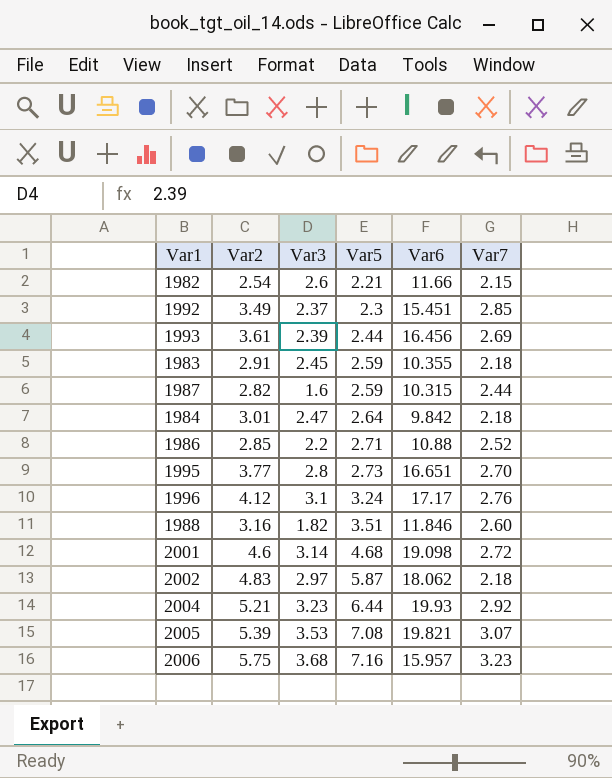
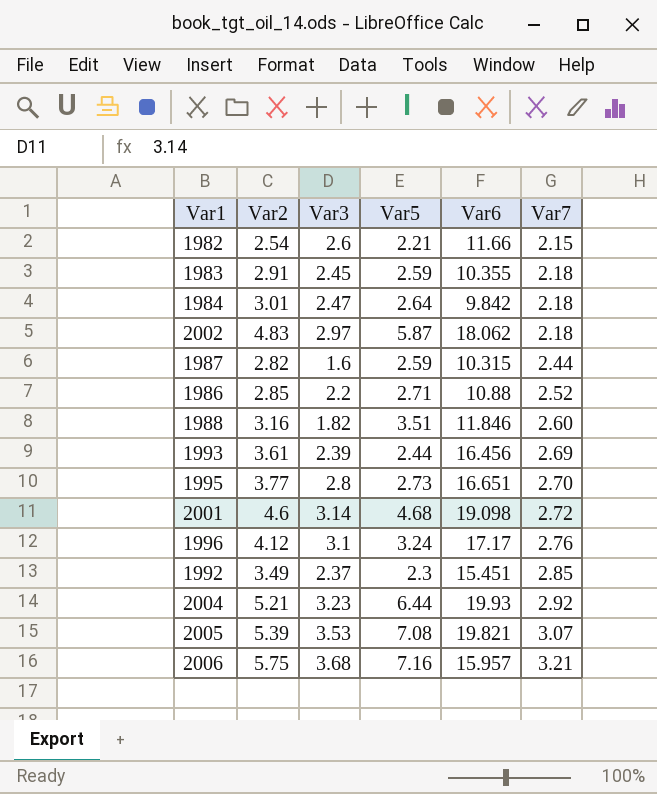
row order: Var5 ascending -> Var7 ascending
2006 | Var7: 3.23 -> 3.21

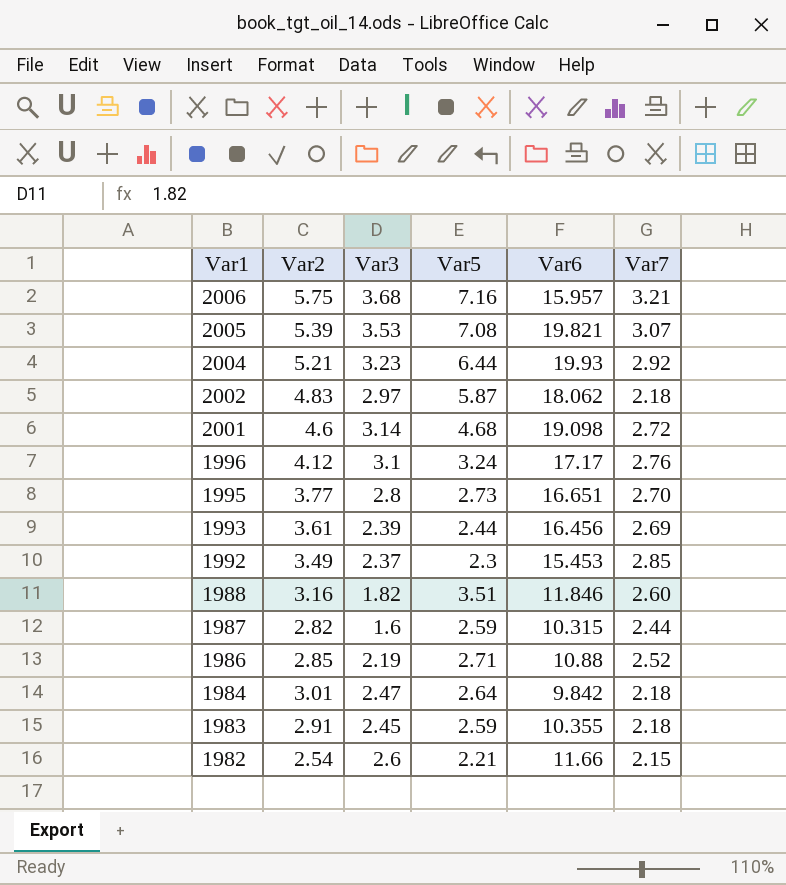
row order: Var7 ascending -> Var1 descending
1992 | Var6: 15.451 -> 15.453
1986 | Var3: 2.2 -> 2.19

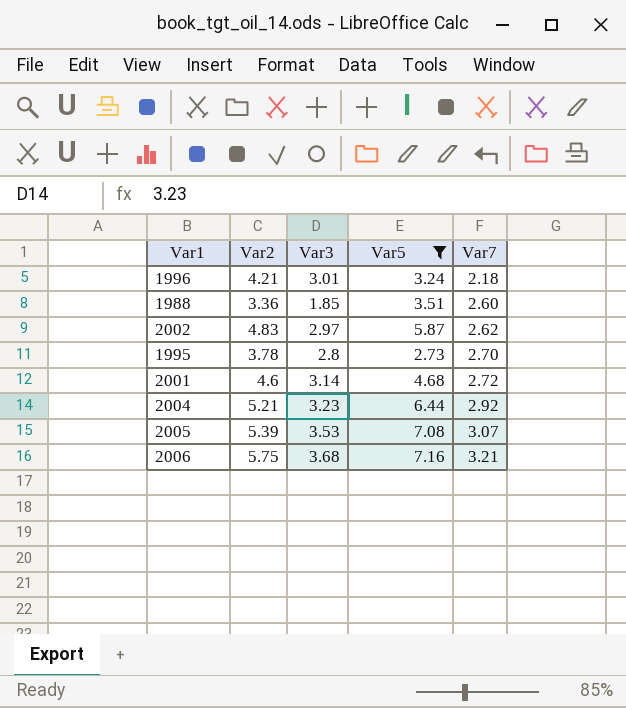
filter: none -> Var5 >= 2.73
row order: Var1 descending -> Var7 ascending
column Var6 | position: 5 -> none
1996 | Var2: 4.12 -> 4.21
1996 | Var3: 3.1 -> 3.01
1996 | Var7: 2.76 -> 2.18
1988 | Var2: 3.16 -> 3.36
1988 | Var3: 1.82 -> 1.85
2002 | Var7: 2.18 -> 2.62
1995 | Var2: 3.77 -> 3.78

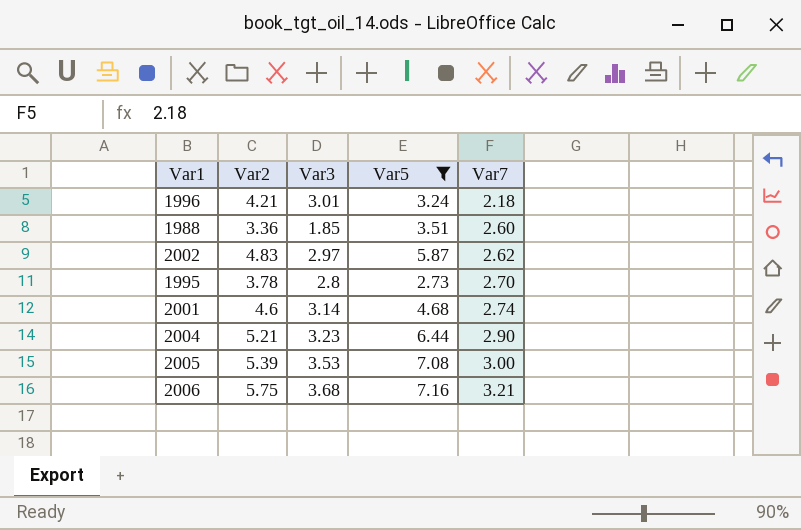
2001 | Var7: 2.72 -> 2.74
2004 | Var7: 2.92 -> 2.90
2005 | Var7: 3.07 -> 3.00

